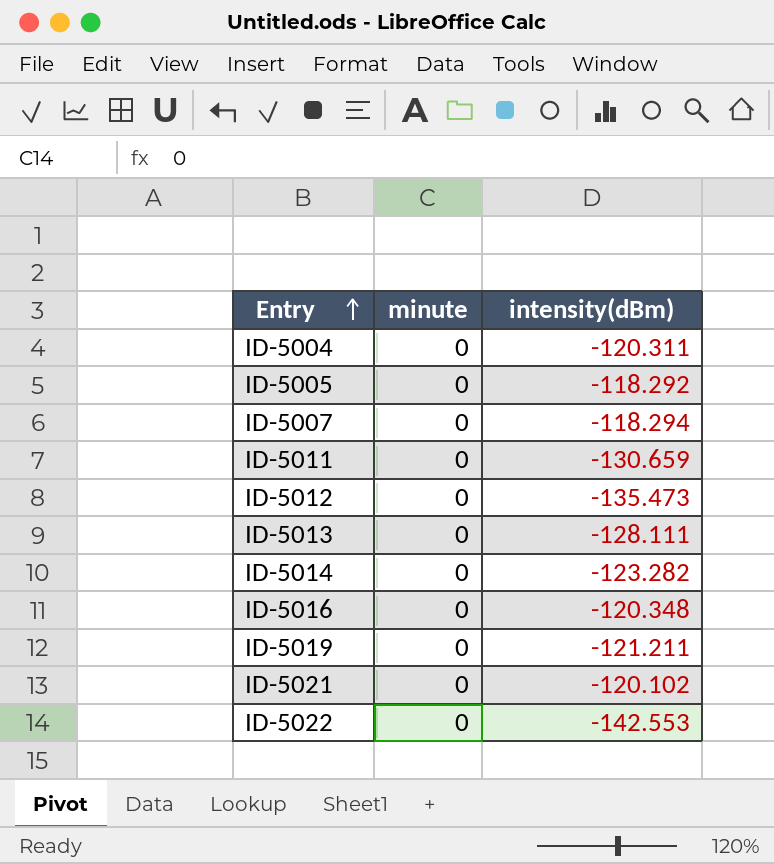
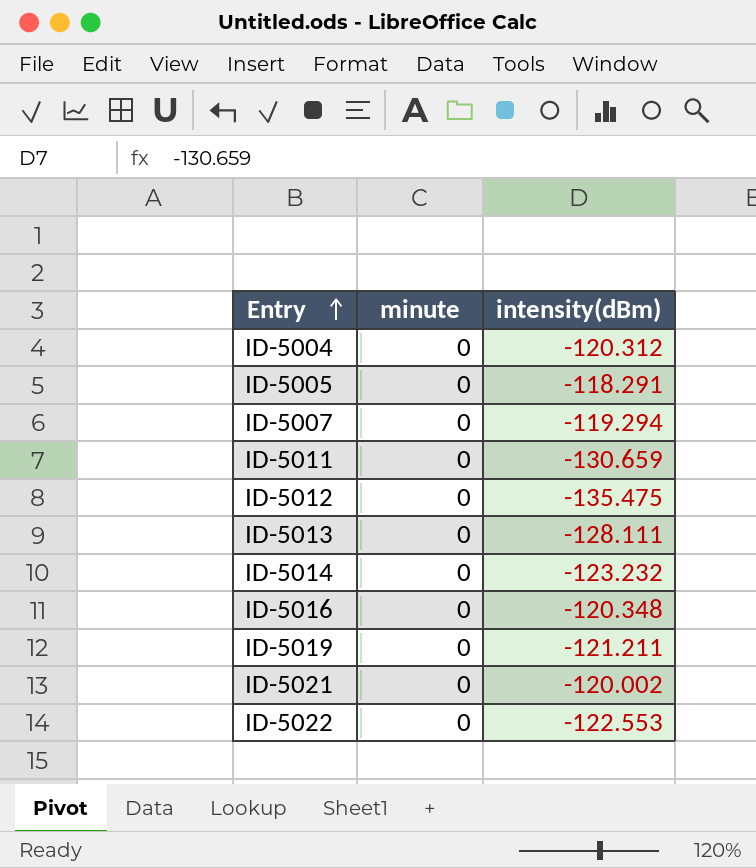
ID-5004 | intensity(dBm): -120.311 -> -120.312
ID-5005 | intensity(dBm): -118.292 -> -118.291
ID-5007 | intensity(dBm): -118.294 -> -119.294
ID-5012 | intensity(dBm): -135.473 -> -135.475
ID-5014 | intensity(dBm): -123.282 -> -123.232
ID-5021 | intensity(dBm): -120.102 -> -120.002
ID-5022 | intensity(dBm): -142.553 -> -122.553

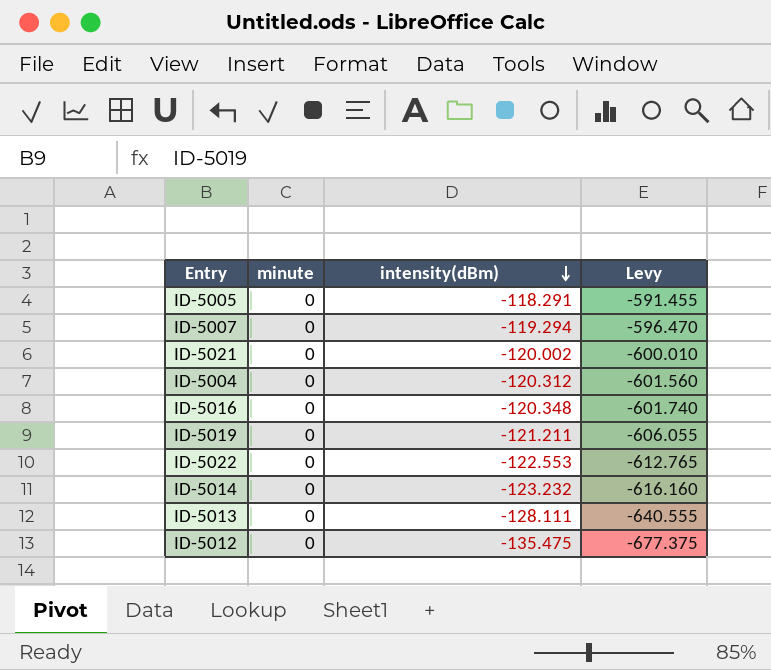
row order: Entry ascending -> intensity(dBm) descending
column Levy | formula: none -> [intensity(dBm)] * 5
row ID-5011: 0 | -130.659 -> none

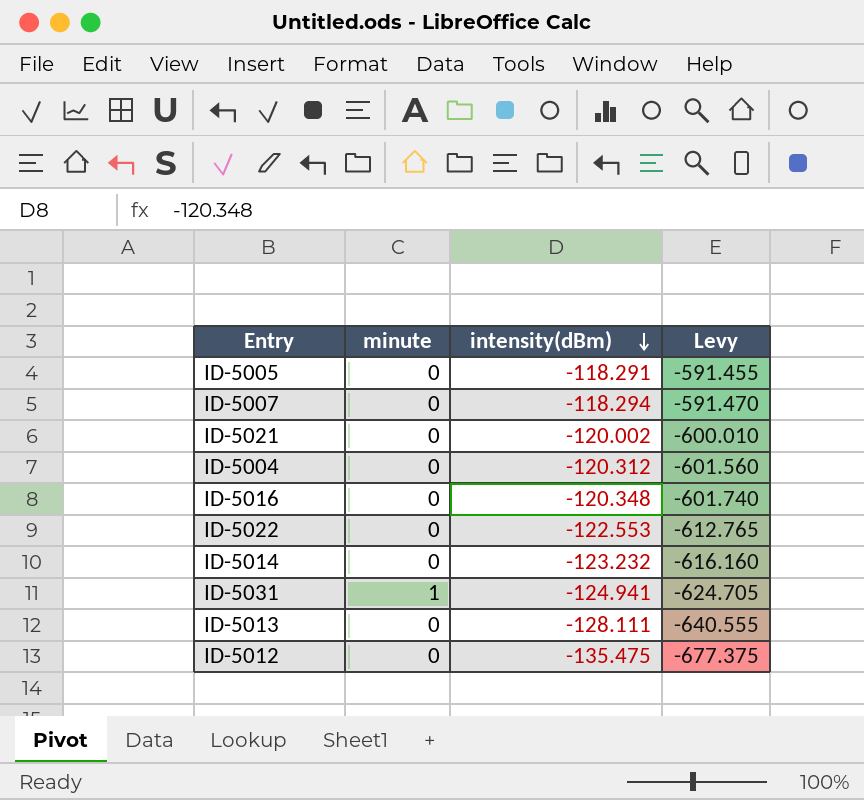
row ID-5019: 0 | -121.211 | -606.055 -> none
ID-5007 | intensity(dBm): -119.294 -> -118.294
ID-5007 | Levy: -596.470 -> -591.470
row ID-5031: none -> 1 | -124.941 | -624.705

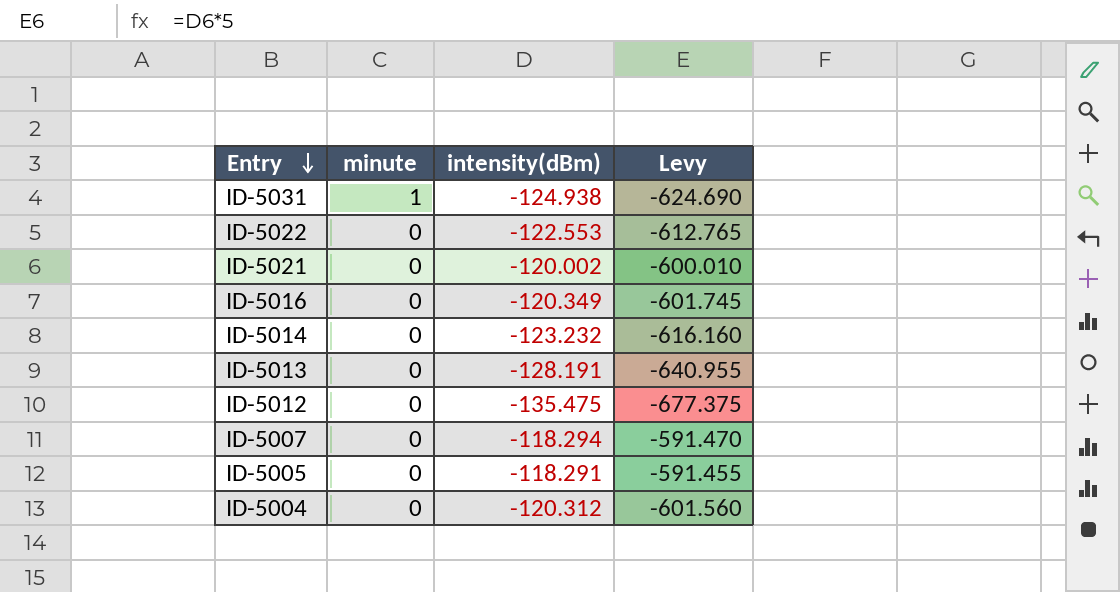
row order: intensity(dBm) descending -> Entry descending
ID-5031 | intensity(dBm): -124.941 -> -124.938
ID-5031 | Levy: -624.705 -> -624.690
ID-5016 | intensity(dBm): -120.348 -> -120.349
ID-5016 | Levy: -601.740 -> -601.745
ID-5013 | intensity(dBm): -128.111 -> -128.191
ID-5013 | Levy: -640.555 -> -640.955

